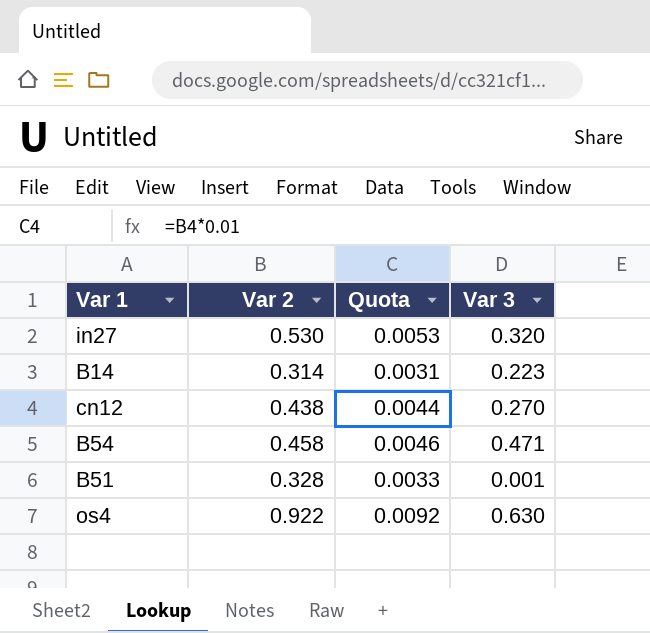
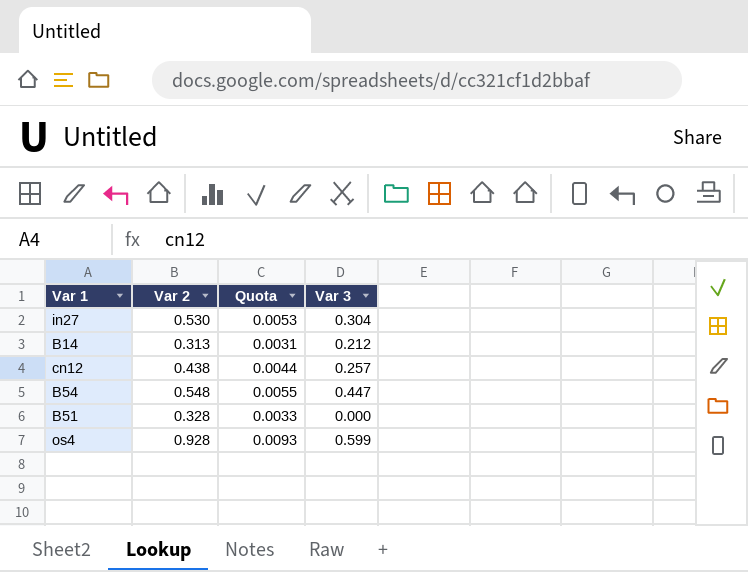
in27 | Var 3: 0.320 -> 0.304
B14 | Var 2: 0.314 -> 0.313
B14 | Var 3: 0.223 -> 0.212
cn12 | Var 3: 0.270 -> 0.257
B54 | Var 2: 0.458 -> 0.548
B54 | Quota: 0.0046 -> 0.0055
B54 | Var 3: 0.471 -> 0.447
B51 | Var 3: 0.001 -> 0.000
os4 | Var 2: 0.922 -> 0.928
os4 | Quota: 0.0092 -> 0.0093
os4 | Var 3: 0.630 -> 0.599

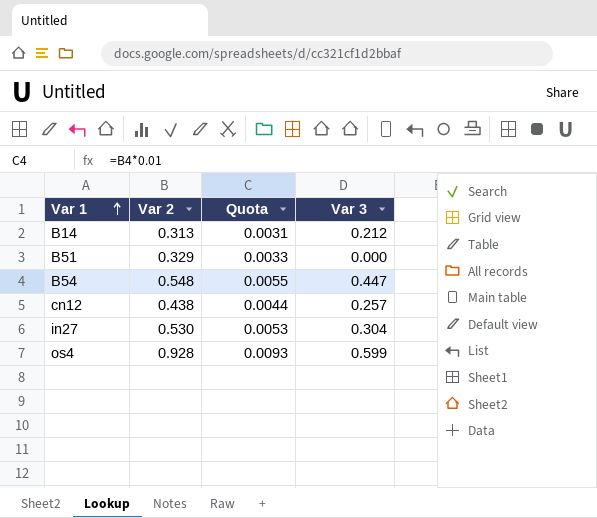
row order: none -> Var 1 ascending
B51 | Var 2: 0.328 -> 0.329

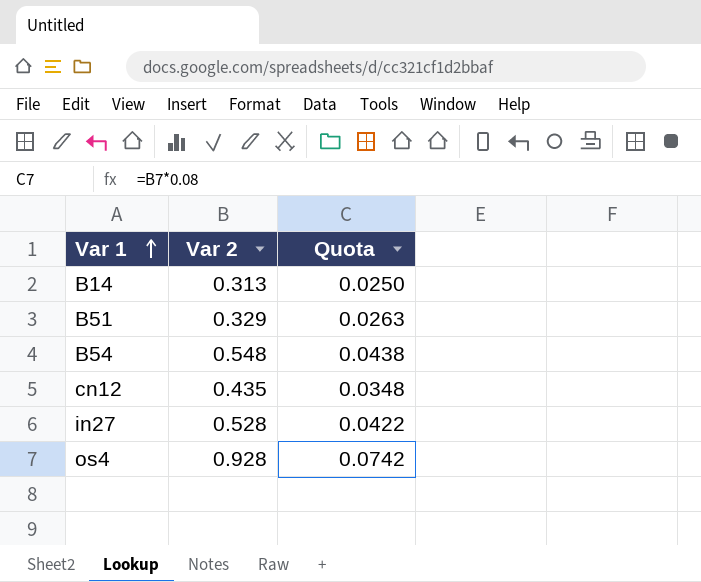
column Var 3 | position: 4 -> none
column Quota | formula: [Var 2] * 0.01 -> [Var 2] * 0.08
cn12 | Var 2: 0.438 -> 0.435
in27 | Var 2: 0.530 -> 0.528

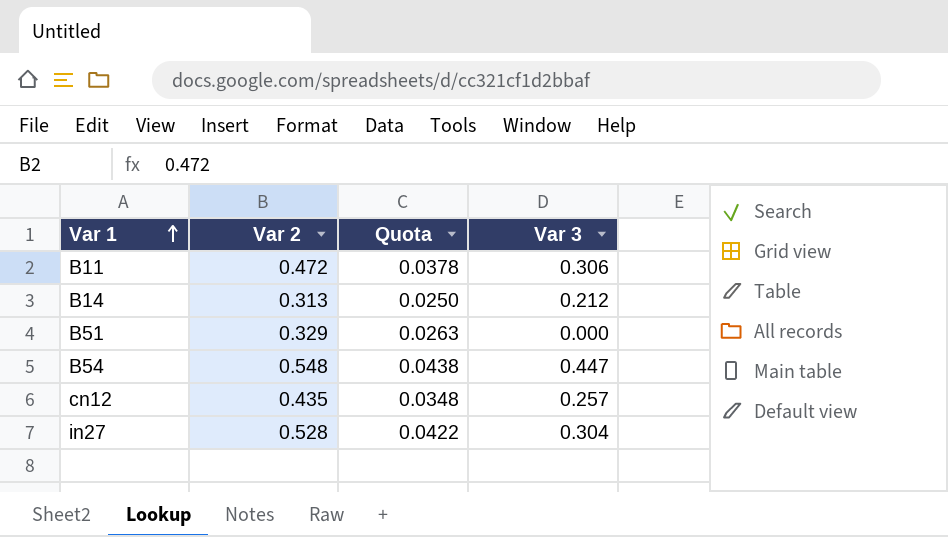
column Var 3 | position: none -> 4
row os4: 0.928 | 0.0742 -> none
row B11: none -> 0.472 | 0.0378 | 0.306

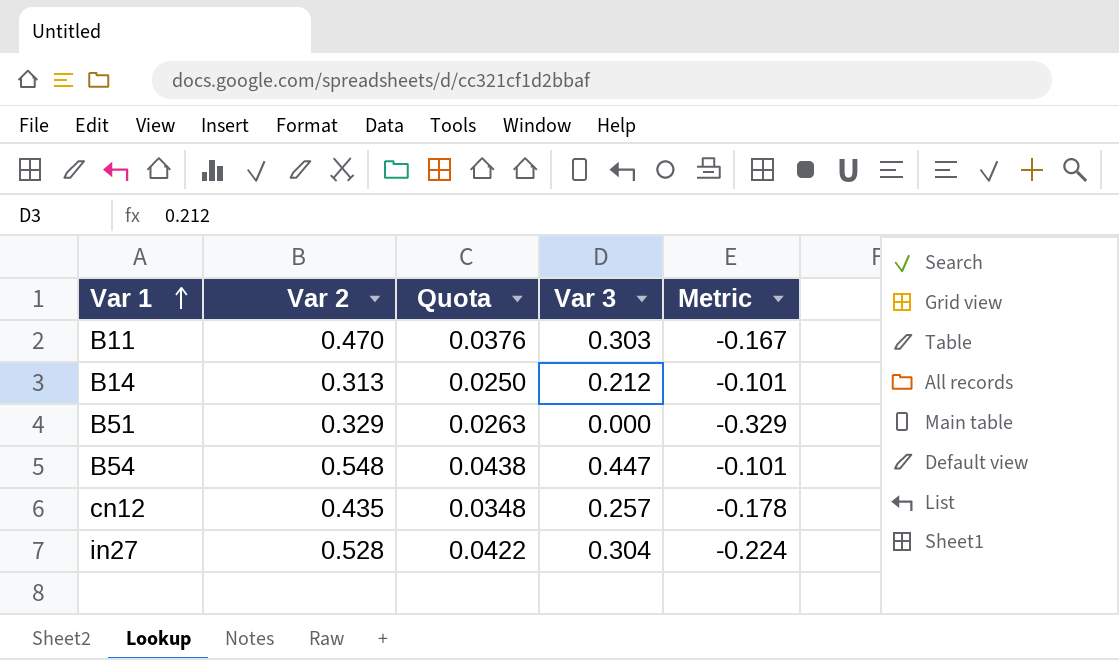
column Metric | formula: none -> [Var 3] - [Var 2]
B11 | Var 2: 0.472 -> 0.470
B11 | Quota: 0.0378 -> 0.0376
B11 | Var 3: 0.306 -> 0.303

